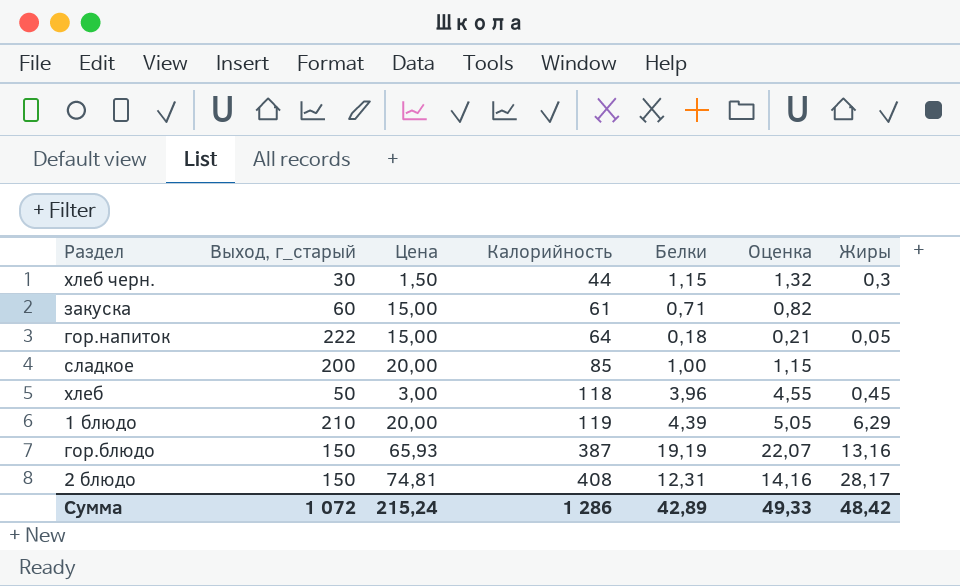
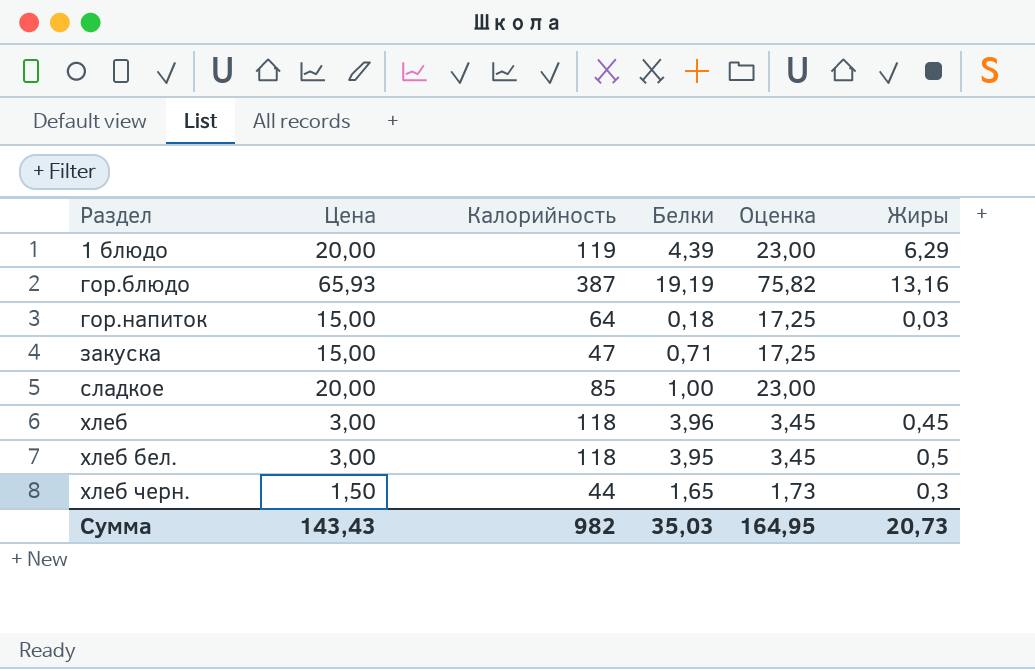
row order: Калорийность ascending -> Раздел ascending
column Выход, г_старый | position: 2 -> none
column Оценка | formula: [Белки] * 1,15 -> [Цена] * 1,15
row 2 блюдо: 150 | 74,81 | 408 | 12,31 | 14,16 | 28,17 -> none
гор.напиток | Жиры: 0,05 -> 0,03
закуска | Калорийность: 61 -> 47
row хлеб бел.: none -> 3,00 | 118 | 3,95 | 3,45 | 0,5
хлеб черн. | Белки: 1,15 -> 1,65
Сумма | Цена: 215,24 -> 143,43
Сумма | Калорийность: 1 286 -> 982
Сумма | Белки: 42,89 -> 35,03
Сумма | Оценка: 49,33 -> 164,95
Сумма | Жиры: 48,42 -> 20,73

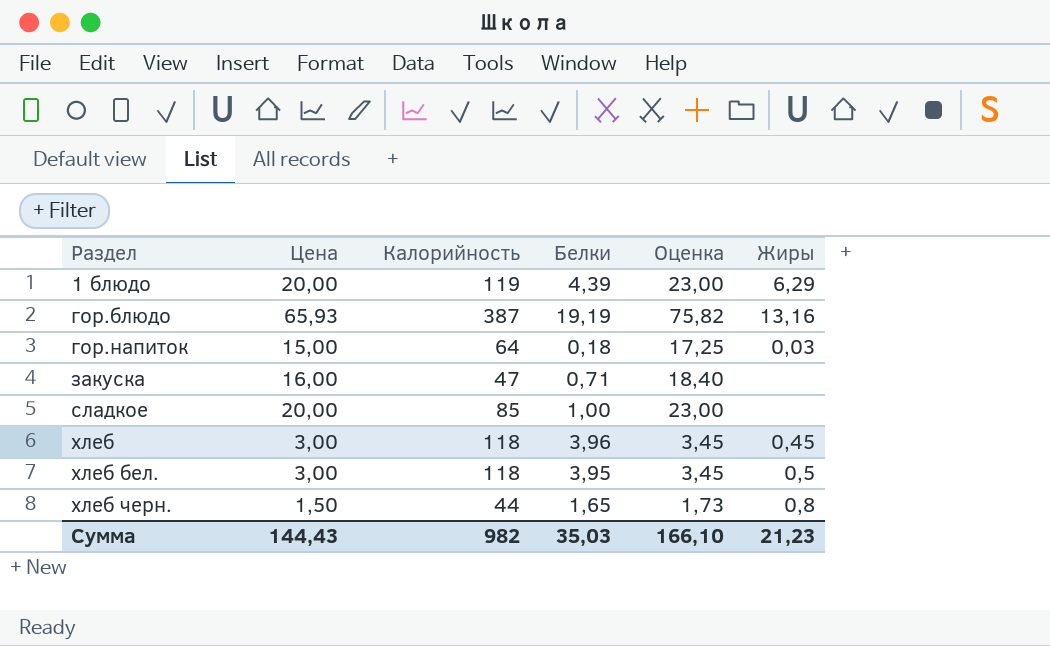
закуска | Цена: 15,00 -> 16,00
закуска | Оценка: 17,25 -> 18,40
хлеб черн. | Жиры: 0,3 -> 0,8
Сумма | Цена: 143,43 -> 144,43
Сумма | Оценка: 164,95 -> 166,10
Сумма | Жиры: 20,73 -> 21,23

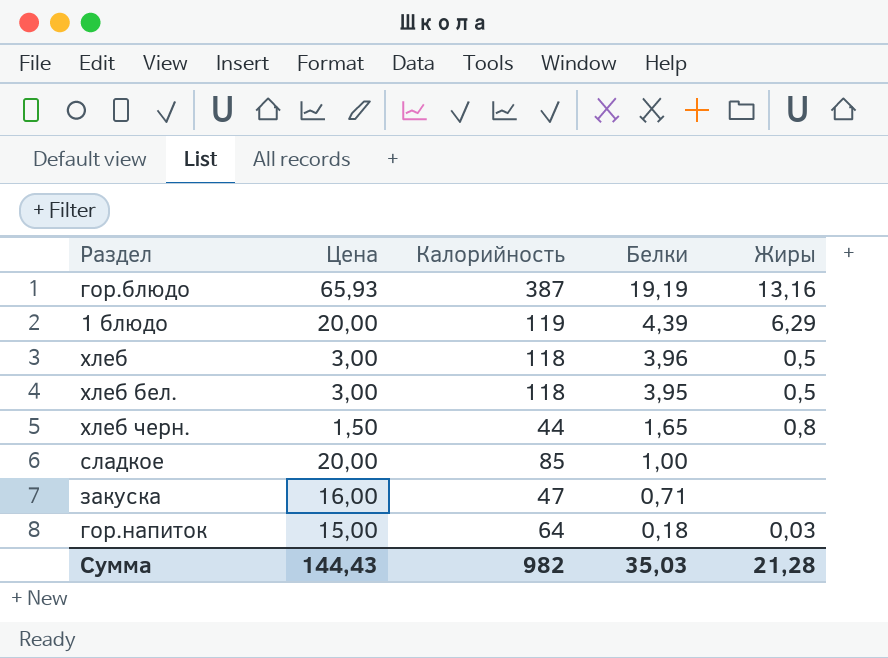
row order: Раздел ascending -> Белки descending
column Оценка | formula: [Цена] * 1,15 -> none
хлеб | Жиры: 0,45 -> 0,5
Сумма | Жиры: 21,23 -> 21,28

